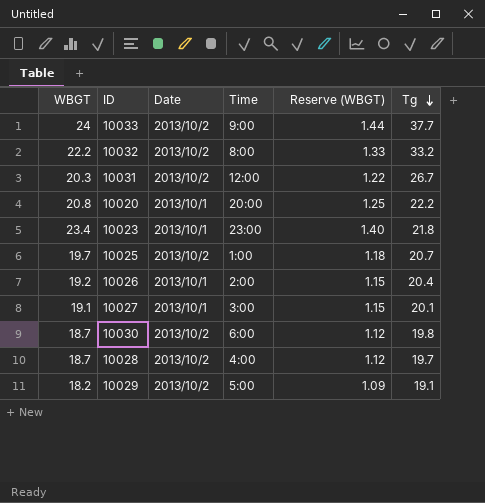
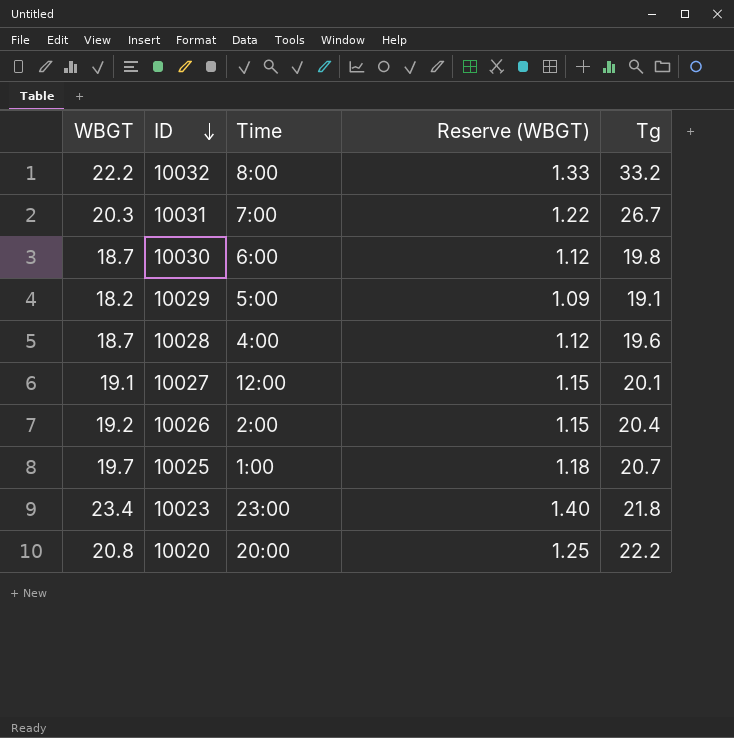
row order: Tg descending -> ID descending
column Date | position: 3 -> none
row 10033: 24 | 2013/10/2 | 9:00 | 1.44 | 37.7 -> none
10031 | Time: 12:00 -> 7:00
10028 | Tg: 19.7 -> 19.6
10027 | Time: 3:00 -> 12:00

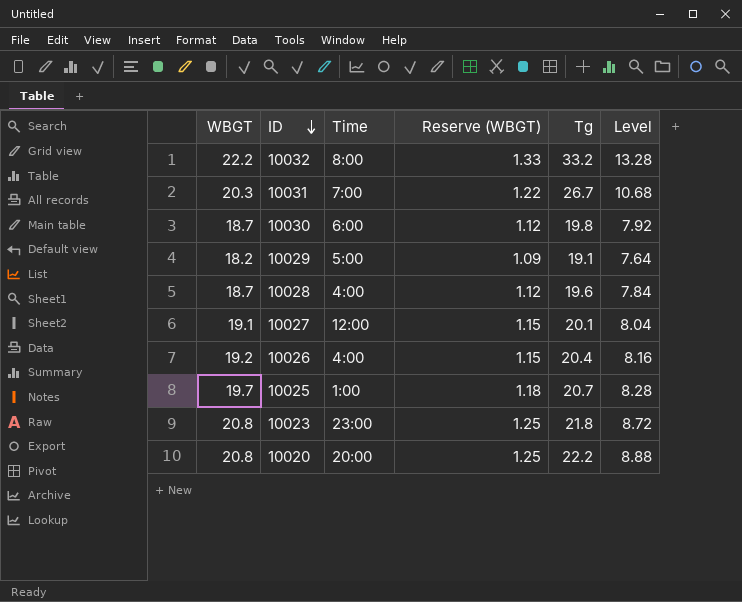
column Level | formula: none -> [Tg] * 0.4
10026 | Time: 2:00 -> 4:00
10023 | WBGT: 23.4 -> 20.8
10023 | Reserve (WBGT): 1.40 -> 1.25

